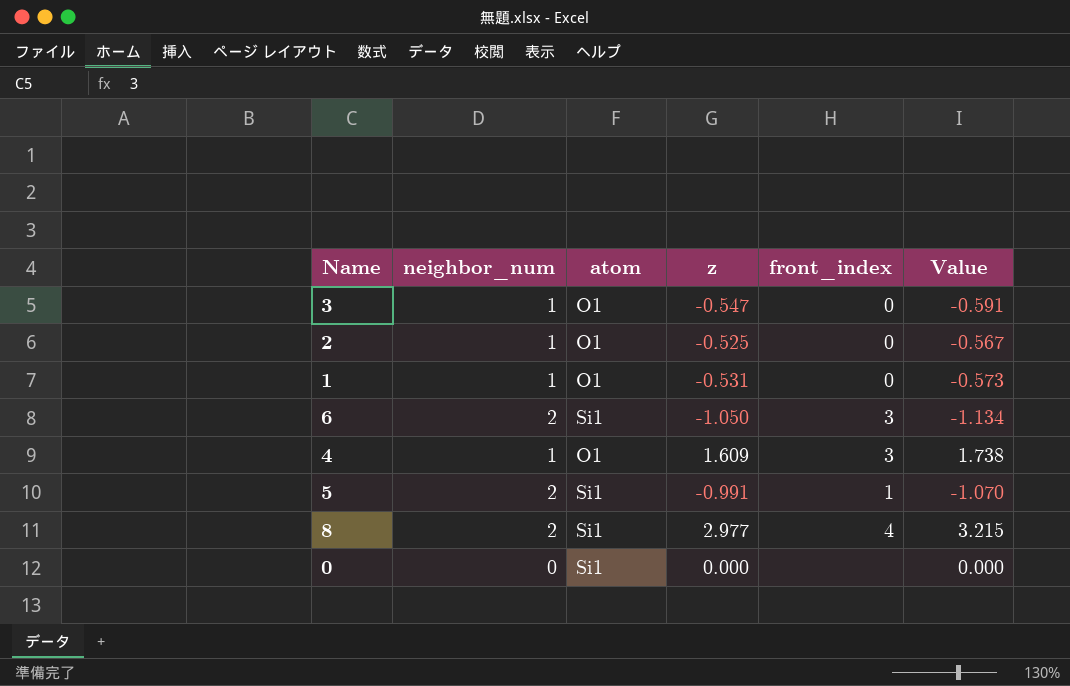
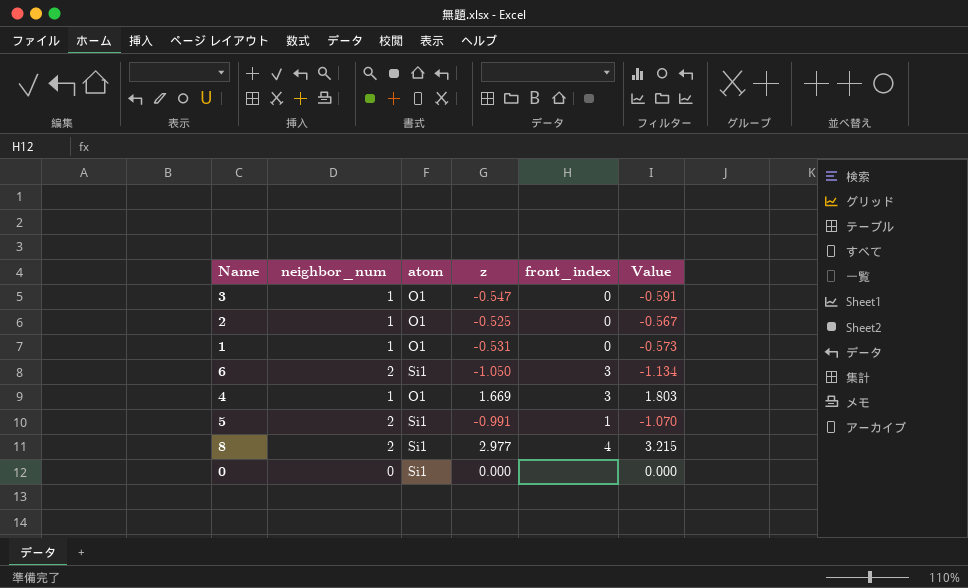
4 | z: 1.609 -> 1.669
4 | Value: 1.738 -> 1.803

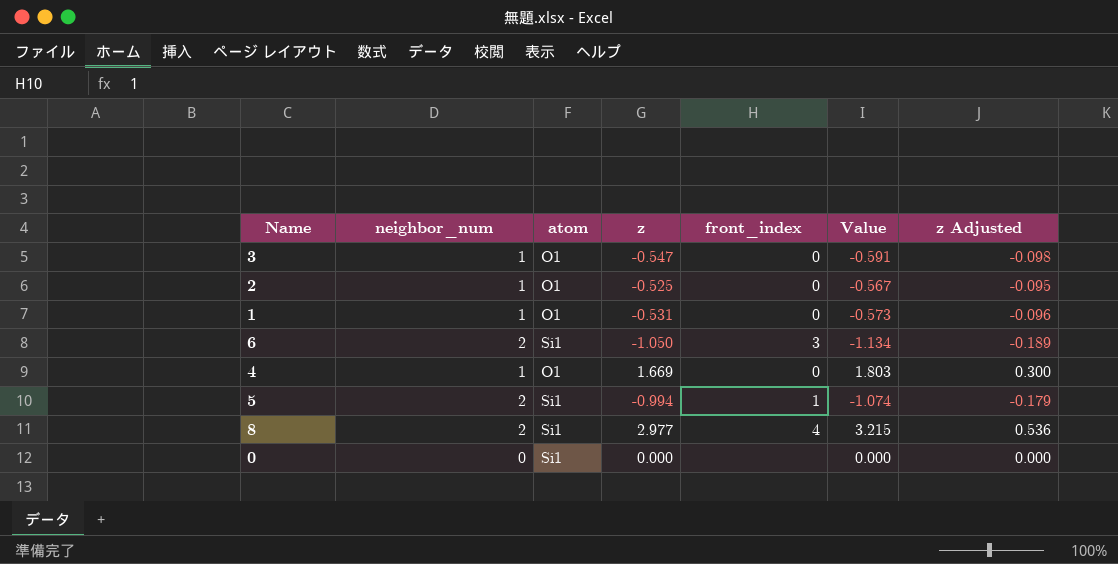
column z Adjusted | formula: none -> [z] * 0.18
4 | front_index: 3 -> 0
5 | z: -0.991 -> -0.994
5 | Value: -1.070 -> -1.074

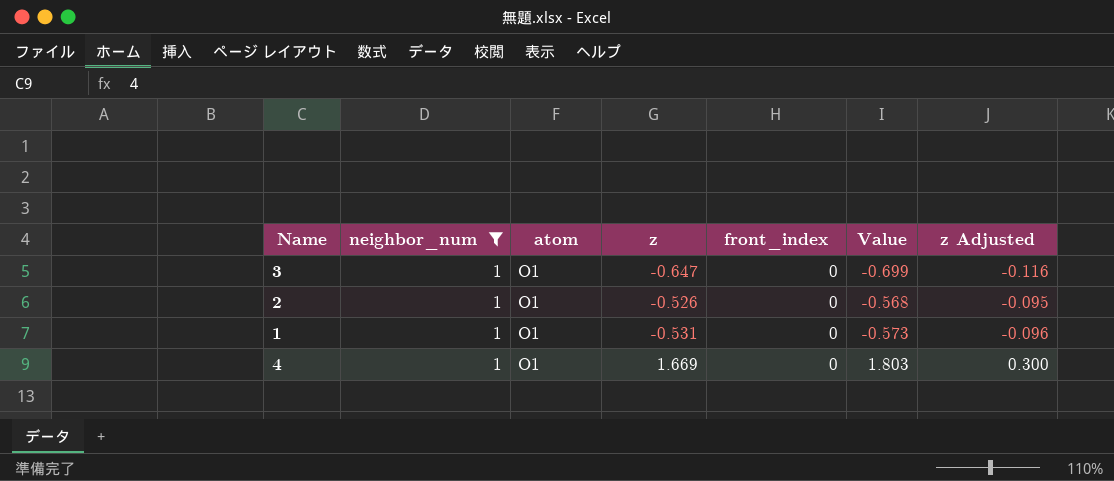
filter: none -> neighbor_num = 1
3 | z: -0.547 -> -0.647
3 | Value: -0.591 -> -0.699
3 | z Adjusted: -0.098 -> -0.116
2 | z: -0.525 -> -0.526
2 | Value: -0.567 -> -0.568

